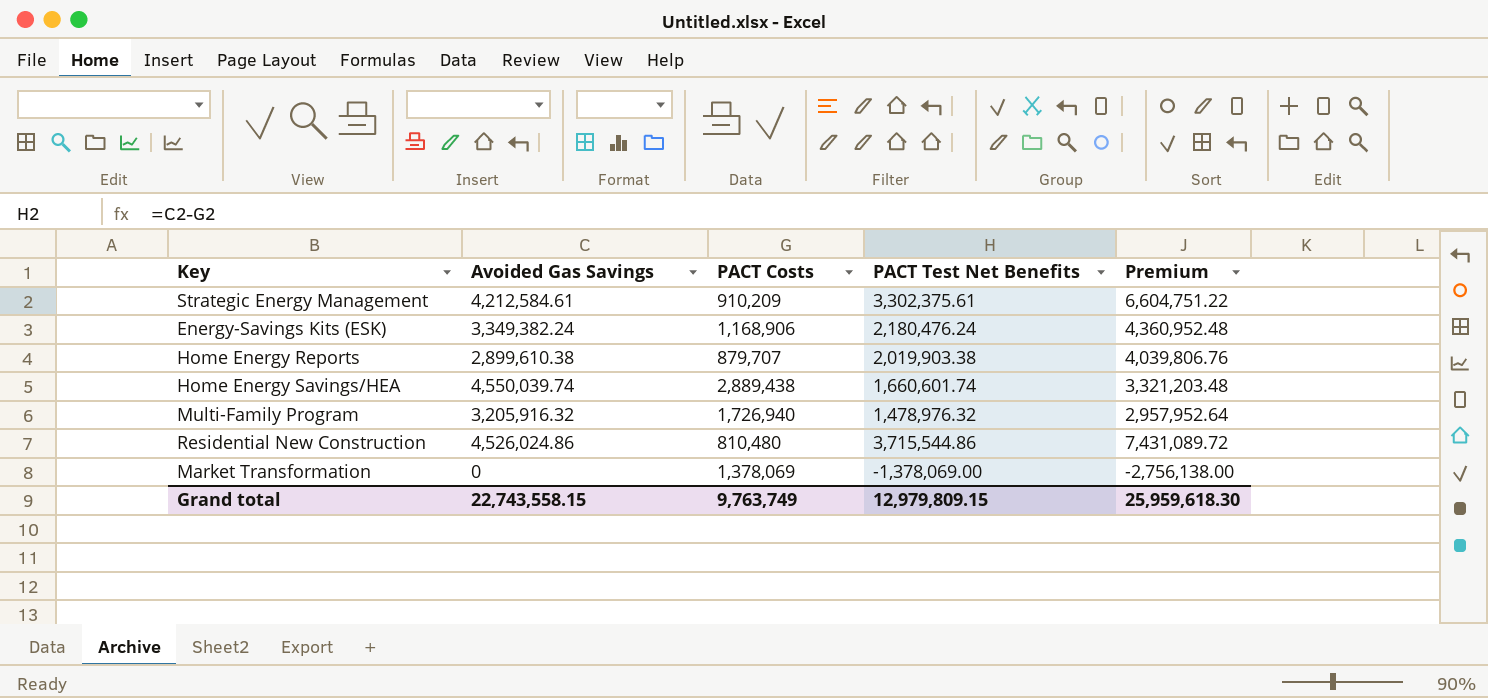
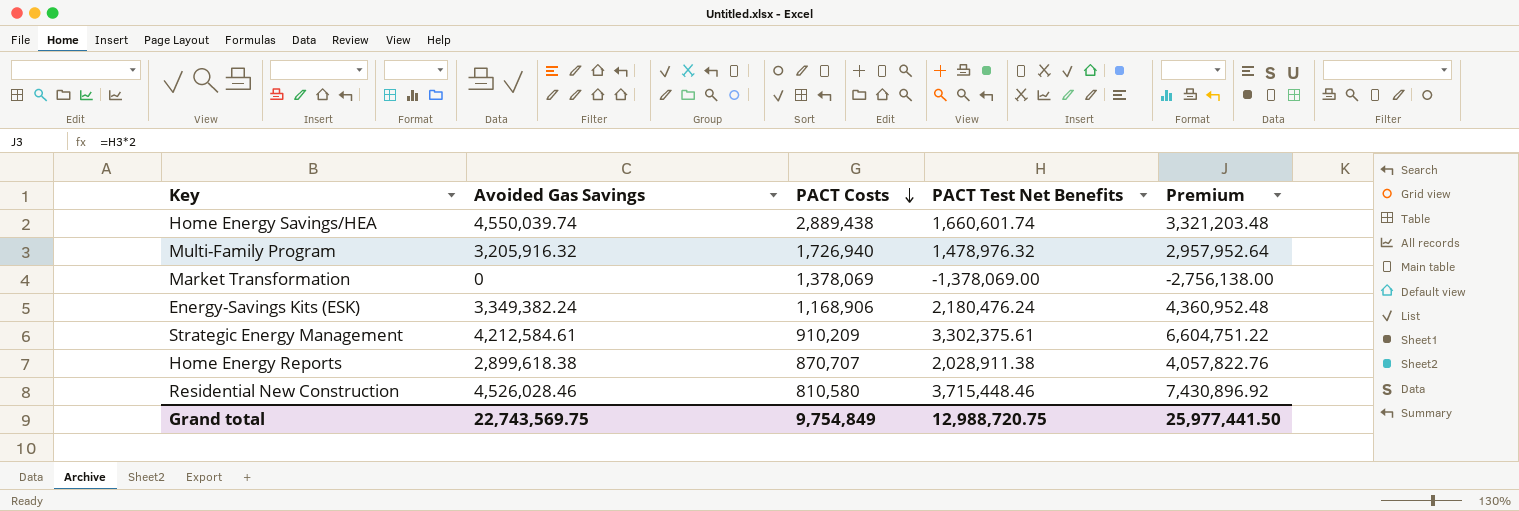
row order: none -> PACT Costs descending
Home Energy Reports | Avoided Gas Savings: 2,899,610.38 -> 2,899,618.38
Home Energy Reports | PACT Costs: 879,707 -> 870,707
Home Energy Reports | PACT Test Net Benefits: 2,019,903.38 -> 2,028,911.38
Home Energy Reports | Premium: 4,039,806.76 -> 4,057,822.76
Residential New Construction | Avoided Gas Savings: 4,526,024.86 -> 4,526,028.46
Residential New Construction | PACT Costs: 810,480 -> 810,580
Residential New Construction | PACT Test Net Benefits: 3,715,544.86 -> 3,715,448.46
Residential New Construction | Premium: 7,431,089.72 -> 7,430,896.92
Grand total | Avoided Gas Savings: 22,743,558.15 -> 22,743,569.75
Grand total | PACT Costs: 9,763,749 -> 9,754,849
Grand total | PACT Test Net Benefits: 12,979,809.15 -> 12,988,720.75
Grand total | Premium: 25,959,618.30 -> 25,977,441.50

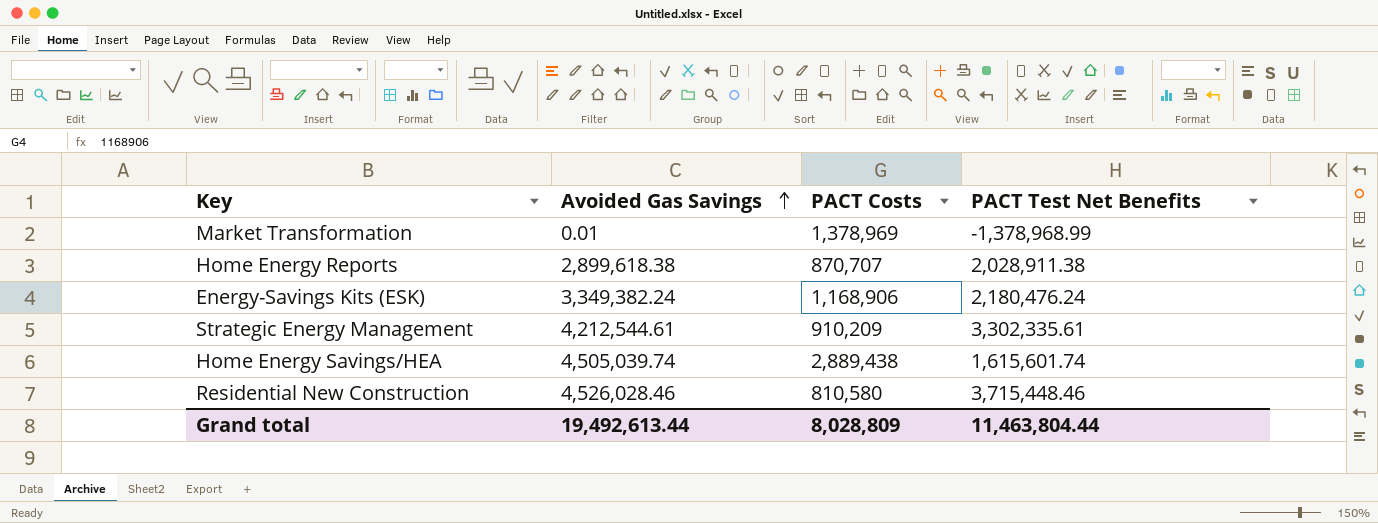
row order: PACT Costs descending -> Avoided Gas Savings ascending
column Premium | formula: [PACT Test Net Benefits] * 2 -> none
row Multi-Family Program: 3,205,916.32 | 1,726,940 | 1,478,976.32 | 2,957,952.64 -> none
Market Transformation | Avoided Gas Savings: 0 -> 0.01
Market Transformation | PACT Costs: 1,378,069 -> 1,378,969
Market Transformation | PACT Test Net Benefits: -1,378,069.00 -> -1,378,968.99
Strategic Energy Management | Avoided Gas Savings: 4,212,584.61 -> 4,212,544.61
Strategic Energy Management | PACT Test Net Benefits: 3,302,375.61 -> 3,302,335.61
Home Energy Savings/HEA | Avoided Gas Savings: 4,550,039.74 -> 4,505,039.74
Home Energy Savings/HEA | PACT Test Net Benefits: 1,660,601.74 -> 1,615,601.74
Grand total | Avoided Gas Savings: 22,743,569.75 -> 19,492,613.44
Grand total | PACT Costs: 9,754,849 -> 8,028,809
Grand total | PACT Test Net Benefits: 12,988,720.75 -> 11,463,804.44

